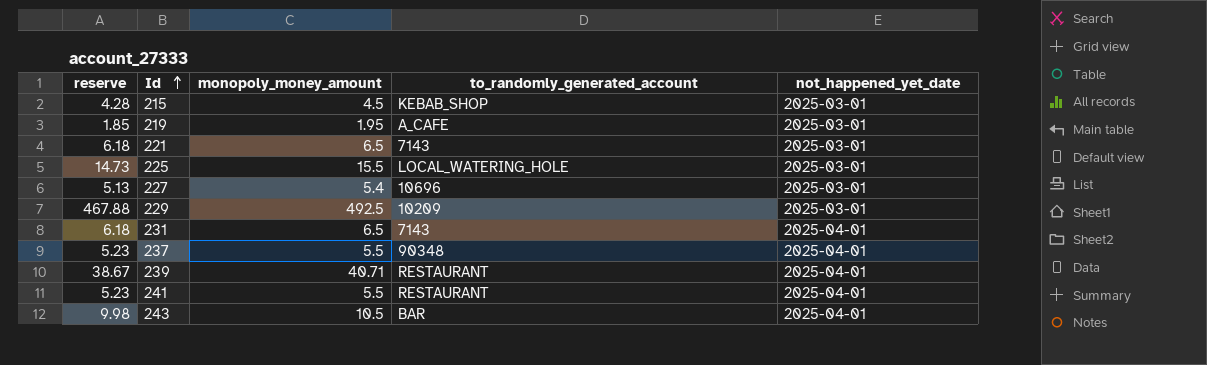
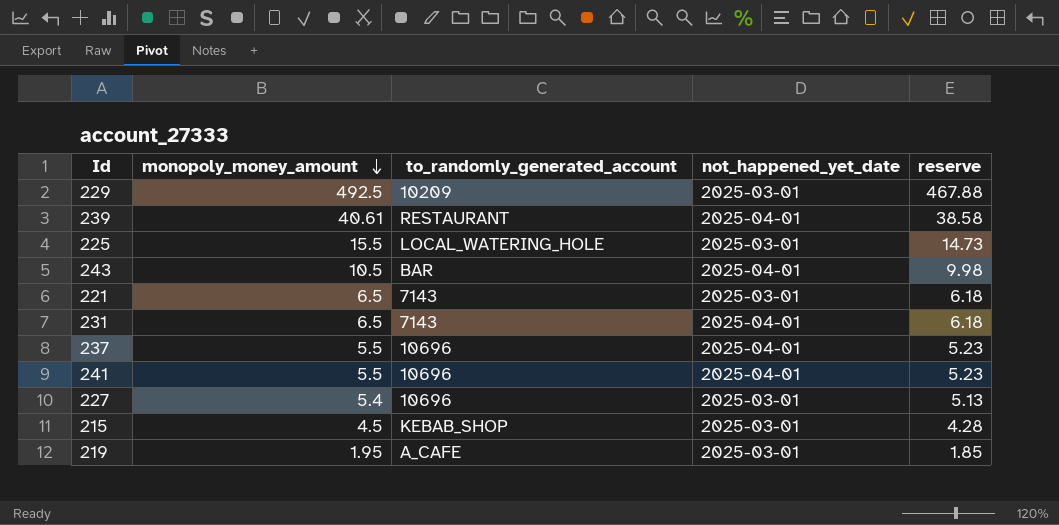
row order: Id ascending -> monopoly_money_amount descending
column reserve | position: 1 -> 5
239 | monopoly_money_amount: 40.71 -> 40.61
239 | reserve: 38.67 -> 38.58
237 | to_randomly_generated_account: 90348 -> 10696
241 | to_randomly_generated_account: RESTAURANT -> 10696

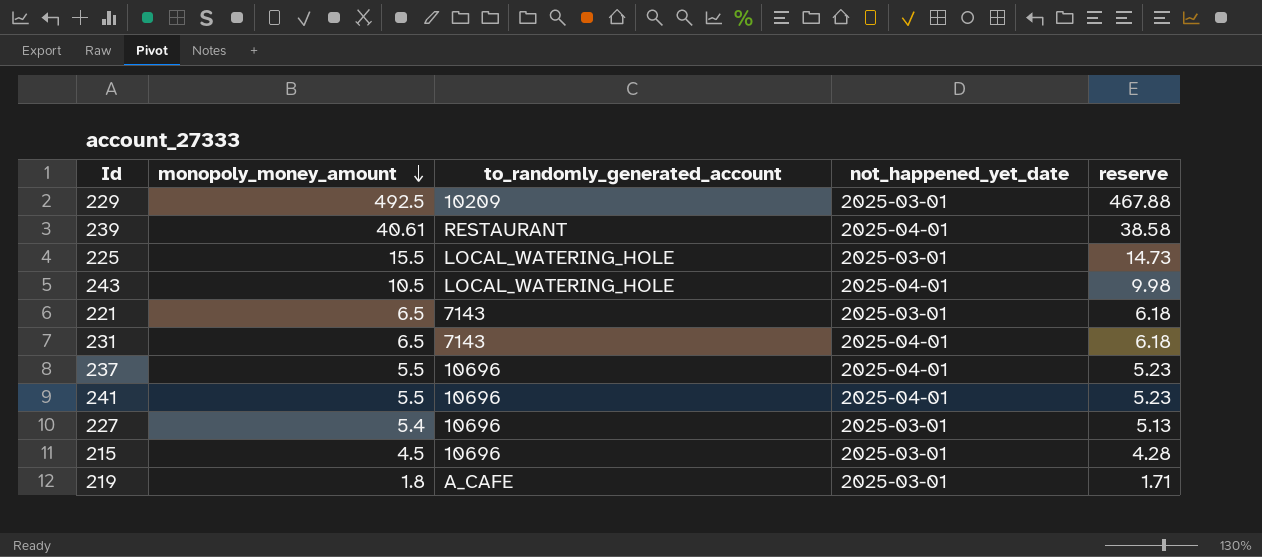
243 | to_randomly_generated_account: BAR -> LOCAL_WATERING_HOLE
215 | to_randomly_generated_account: KEBAB_SHOP -> 10696
219 | monopoly_money_amount: 1.95 -> 1.8
219 | reserve: 1.85 -> 1.71

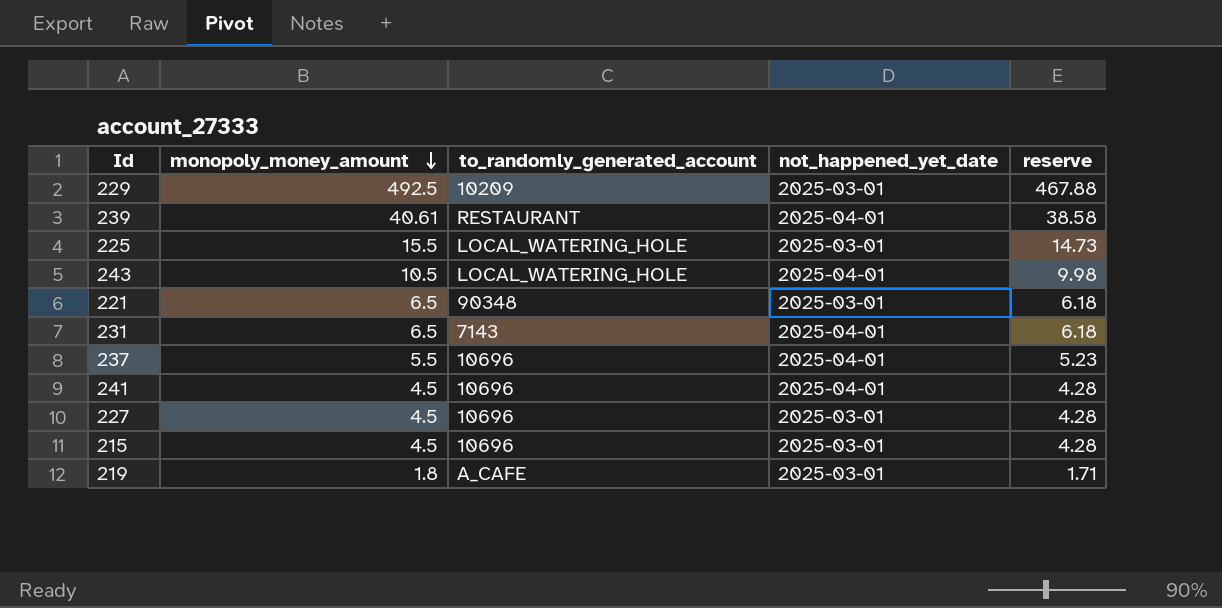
221 | to_randomly_generated_account: 7143 -> 90348
241 | monopoly_money_amount: 5.5 -> 4.5
241 | reserve: 5.23 -> 4.28
227 | monopoly_money_amount: 5.4 -> 4.5
227 | reserve: 5.13 -> 4.28

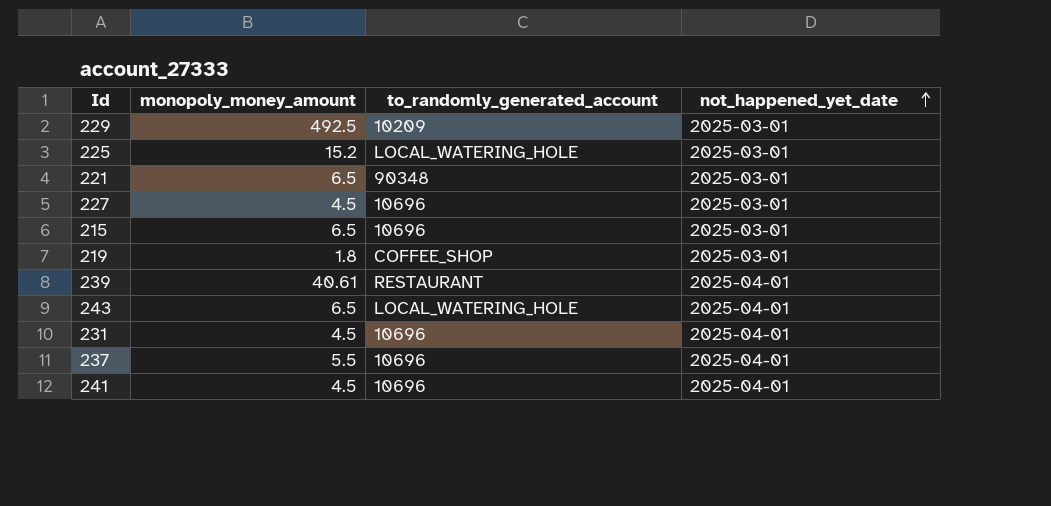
row order: monopoly_money_amount descending -> not_happened_yet_date ascending
column reserve | formula: [monopoly_money_amount] * 0.95 -> none
225 | monopoly_money_amount: 15.5 -> 15.2
215 | monopoly_money_amount: 4.5 -> 6.5
219 | to_randomly_generated_account: A_CAFE -> COFFEE_SHOP
243 | monopoly_money_amount: 10.5 -> 6.5
231 | monopoly_money_amount: 6.5 -> 4.5
231 | to_randomly_generated_account: 7143 -> 10696

